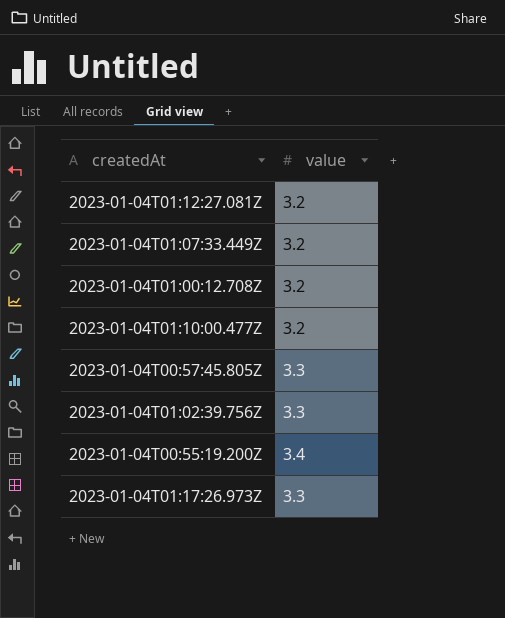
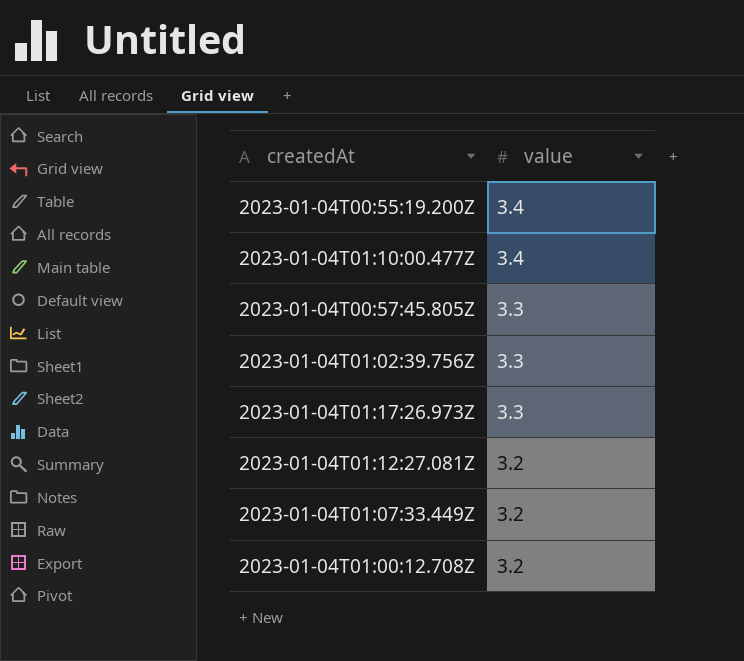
row order: none -> value descending
2023-01-04T01:10:00.477Z | value: 3.2 -> 3.4

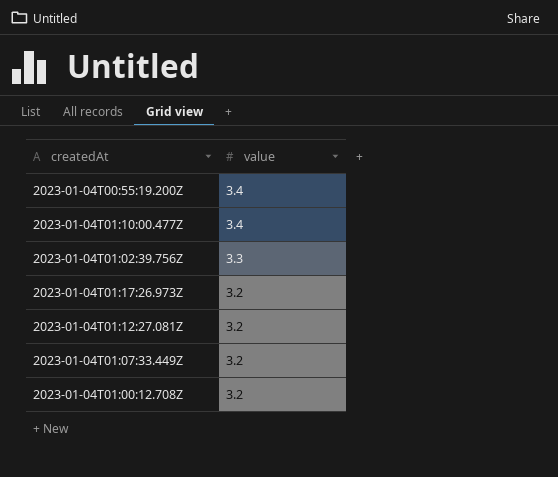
row 2023-01-04T00:57:45.805Z: 3.3 -> none
2023-01-04T01:17:26.973Z | value: 3.3 -> 3.2

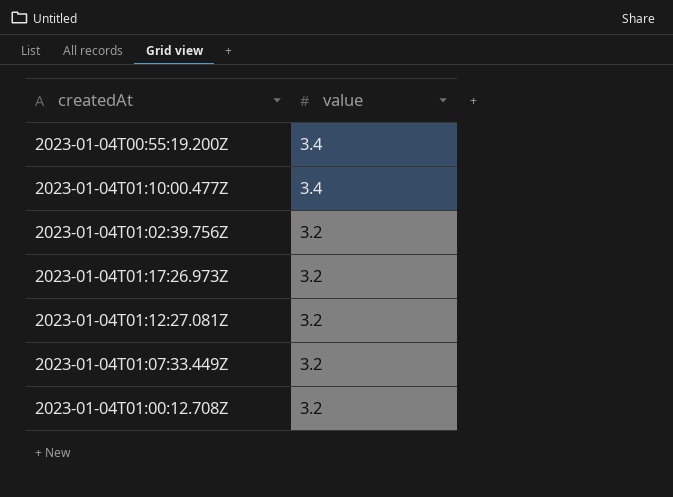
2023-01-04T01:02:39.756Z | value: 3.3 -> 3.2

